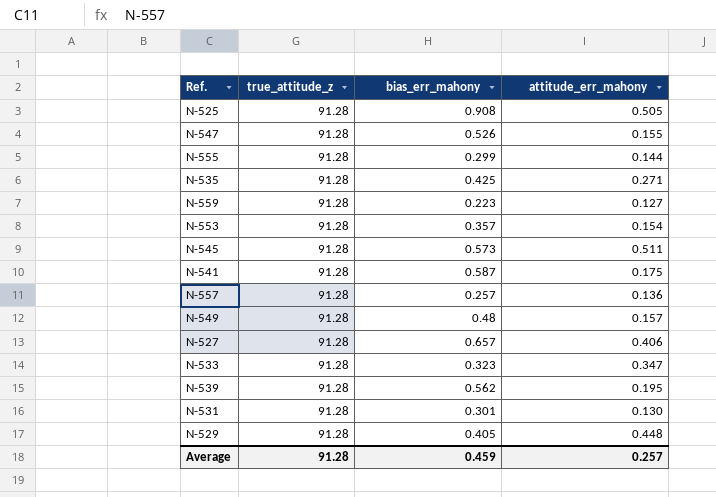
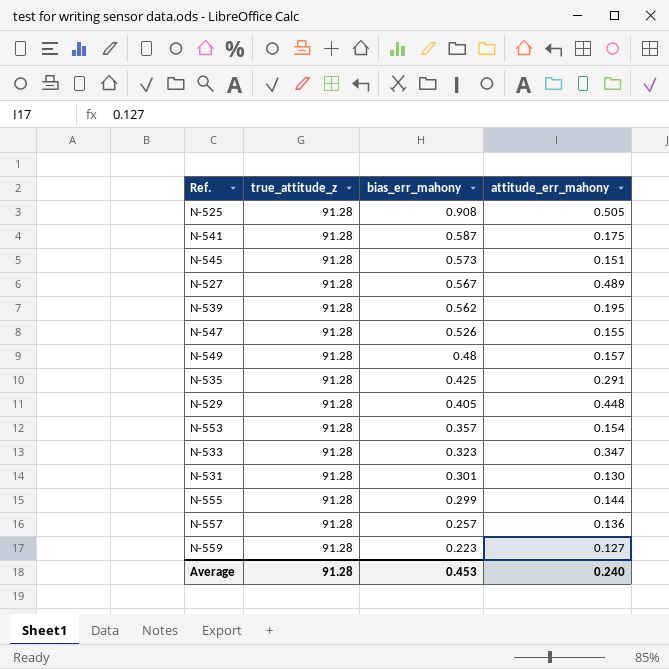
row order: none -> bias_err_mahony descending
N-545 | attitude_err_mahony: 0.511 -> 0.151
N-527 | bias_err_mahony: 0.657 -> 0.567
N-527 | attitude_err_mahony: 0.406 -> 0.489
N-535 | attitude_err_mahony: 0.271 -> 0.291
Average | bias_err_mahony: 0.459 -> 0.453
Average | attitude_err_mahony: 0.257 -> 0.240

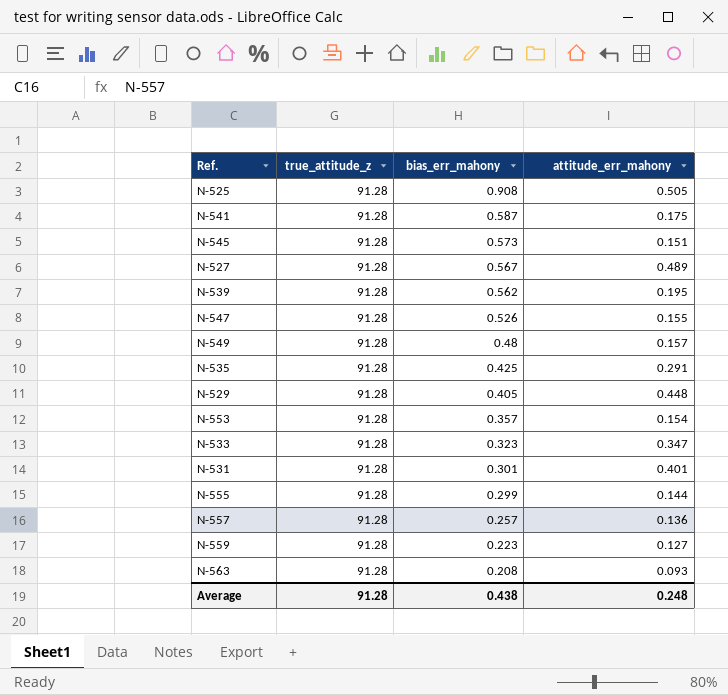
N-531 | attitude_err_mahony: 0.130 -> 0.401
row N-563: none -> 91.28 | 0.208 | 0.093
Average | bias_err_mahony: 0.453 -> 0.438
Average | attitude_err_mahony: 0.240 -> 0.248

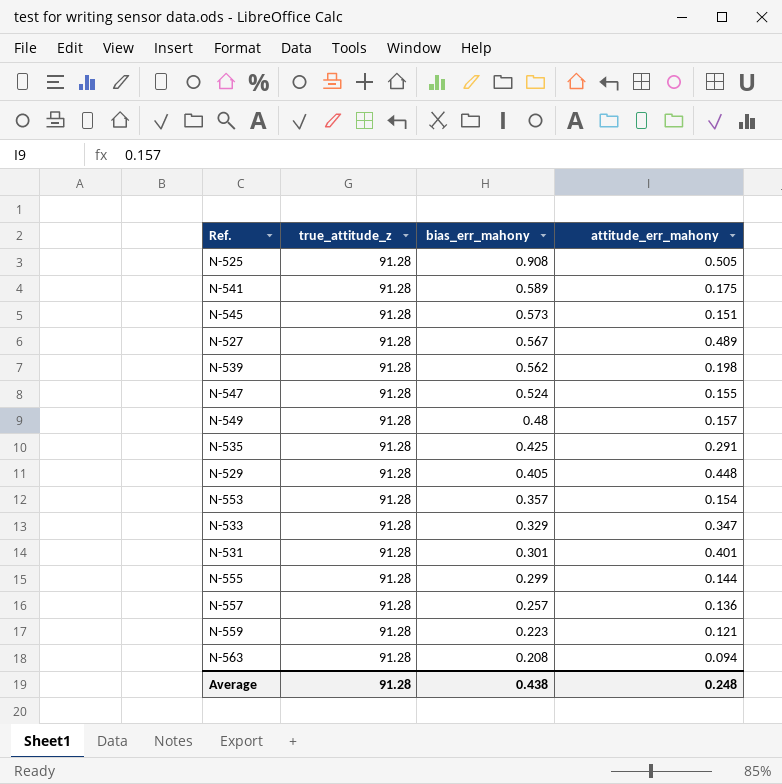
N-541 | bias_err_mahony: 0.587 -> 0.589
N-539 | attitude_err_mahony: 0.195 -> 0.198
N-547 | bias_err_mahony: 0.526 -> 0.524
N-533 | bias_err_mahony: 0.323 -> 0.329
N-559 | attitude_err_mahony: 0.127 -> 0.121
N-563 | attitude_err_mahony: 0.093 -> 0.094

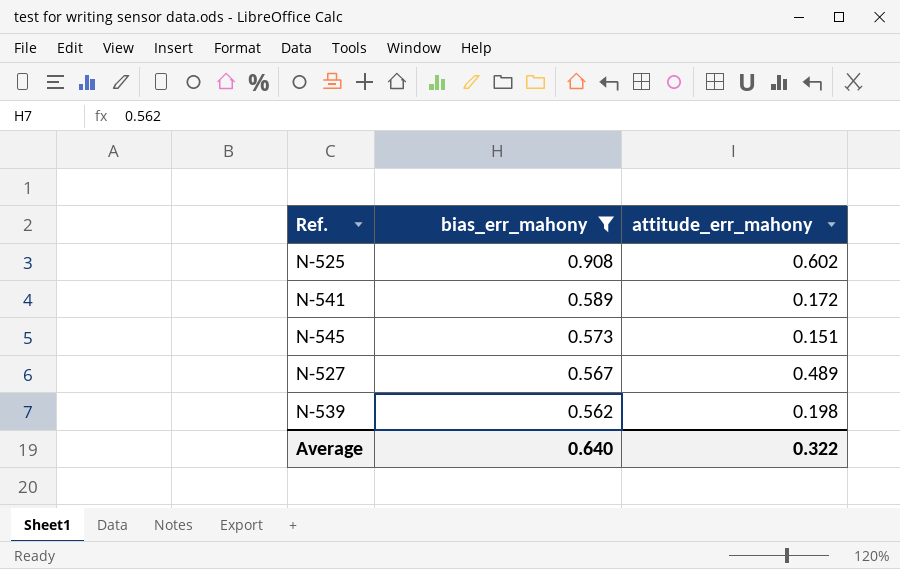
filter: none -> bias_err_mahony >= 0.562
column true_attitude_z | position: 2 -> none
N-525 | attitude_err_mahony: 0.505 -> 0.602
N-541 | attitude_err_mahony: 0.175 -> 0.172
Average | bias_err_mahony: 0.438 -> 0.640
Average | attitude_err_mahony: 0.248 -> 0.322

